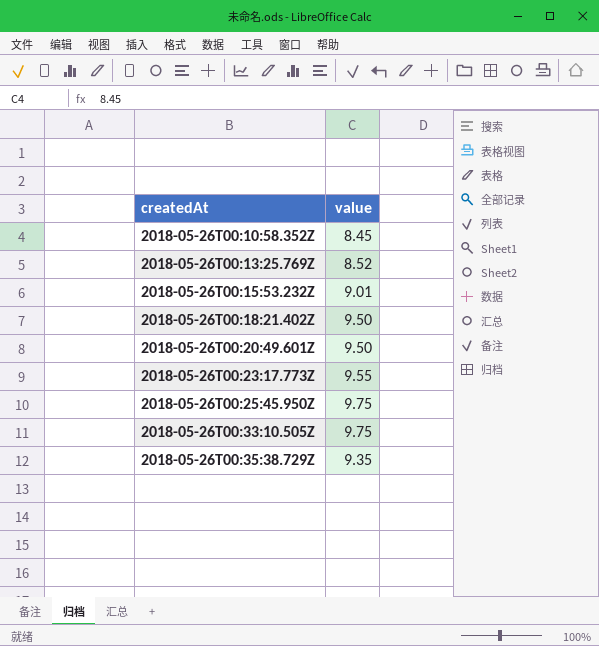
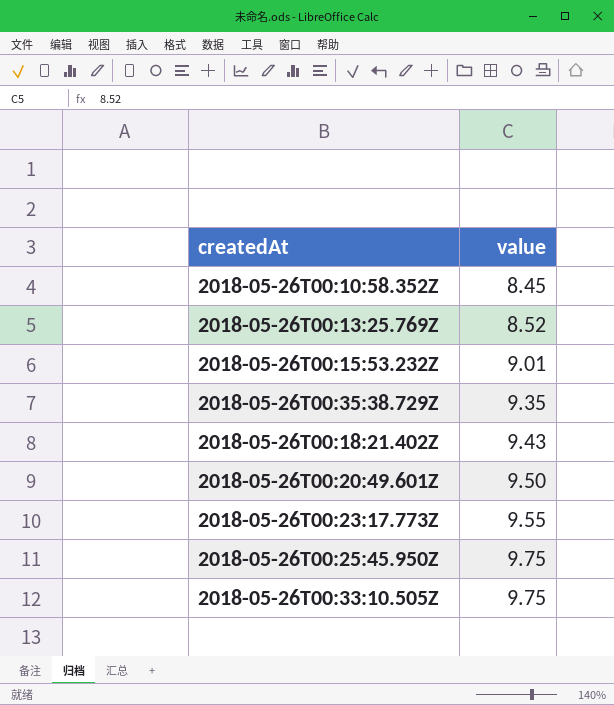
row order: createdAt ascending -> value ascending
2018-05-26T00:18:21.402Z | value: 9.50 -> 9.43

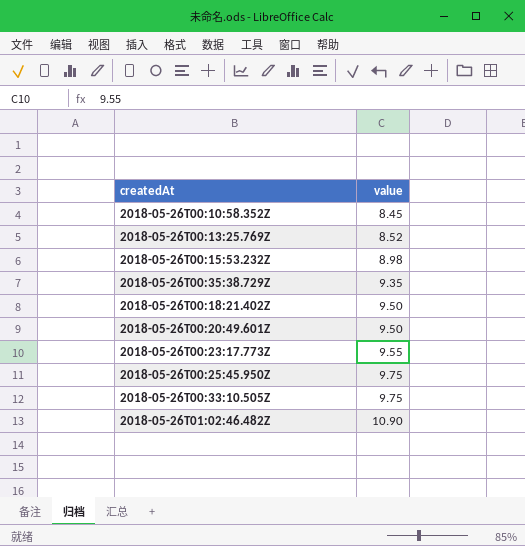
2018-05-26T00:15:53.232Z | value: 9.01 -> 8.98
2018-05-26T00:18:21.402Z | value: 9.43 -> 9.50
row 2018-05-26T01:02:46.482Z: none -> 10.90

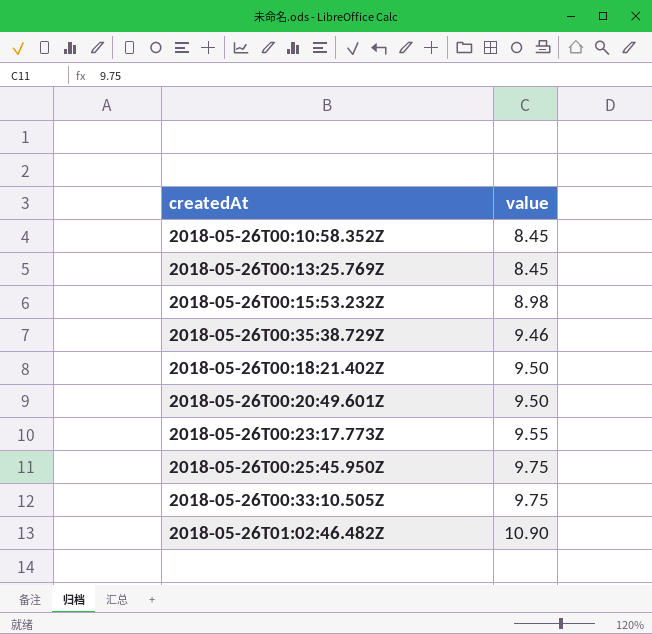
2018-05-26T00:13:25.769Z | value: 8.52 -> 8.45
2018-05-26T00:35:38.729Z | value: 9.35 -> 9.46

